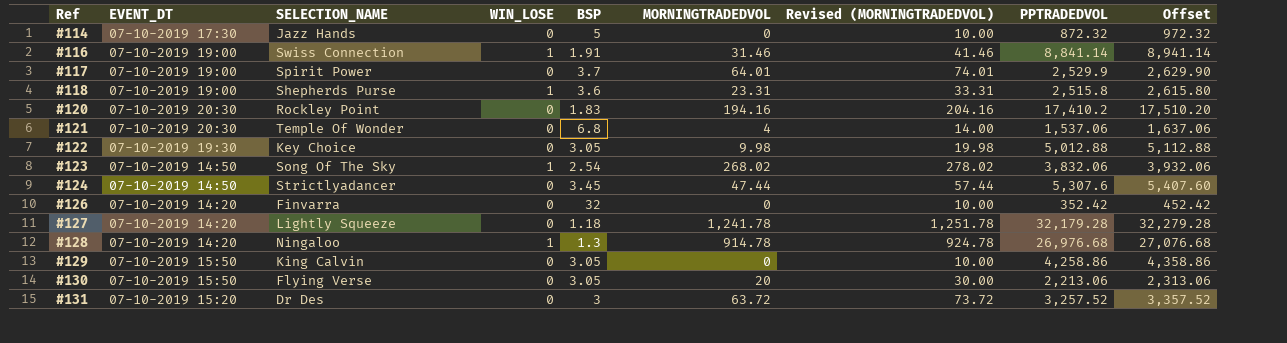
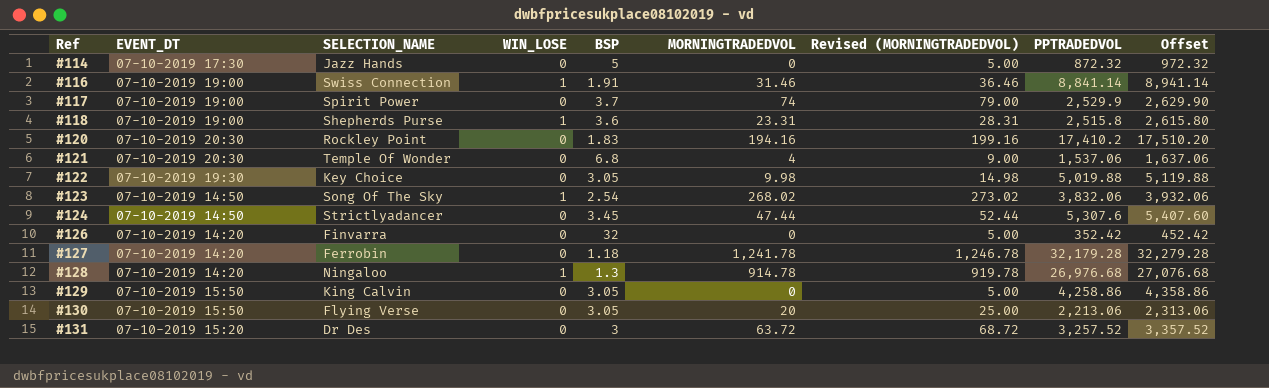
column Revised (MORNINGTRADEDVOL) | formula: [MORNINGTRADEDVOL] + 10 -> [MORNINGTRADEDVOL] + 5
#117 | MORNINGTRADEDVOL: 64.01 -> 74
#122 | PPTRADEDVOL: 5,012.88 -> 5,019.88
#122 | Offset: 5,112.88 -> 5,119.88
#127 | SELECTION_NAME: Lightly Squeeze -> Ferrobin

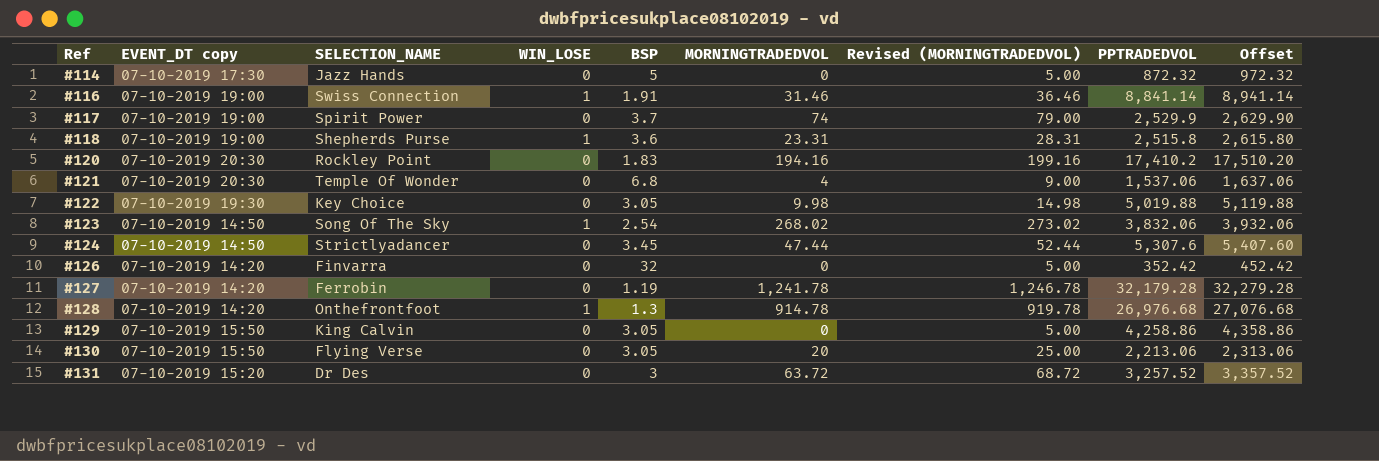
column name: EVENT_DT -> EVENT_DT copy
#127 | BSP: 1.18 -> 1.19
#128 | SELECTION_NAME: Ningaloo -> Onthefrontfoot

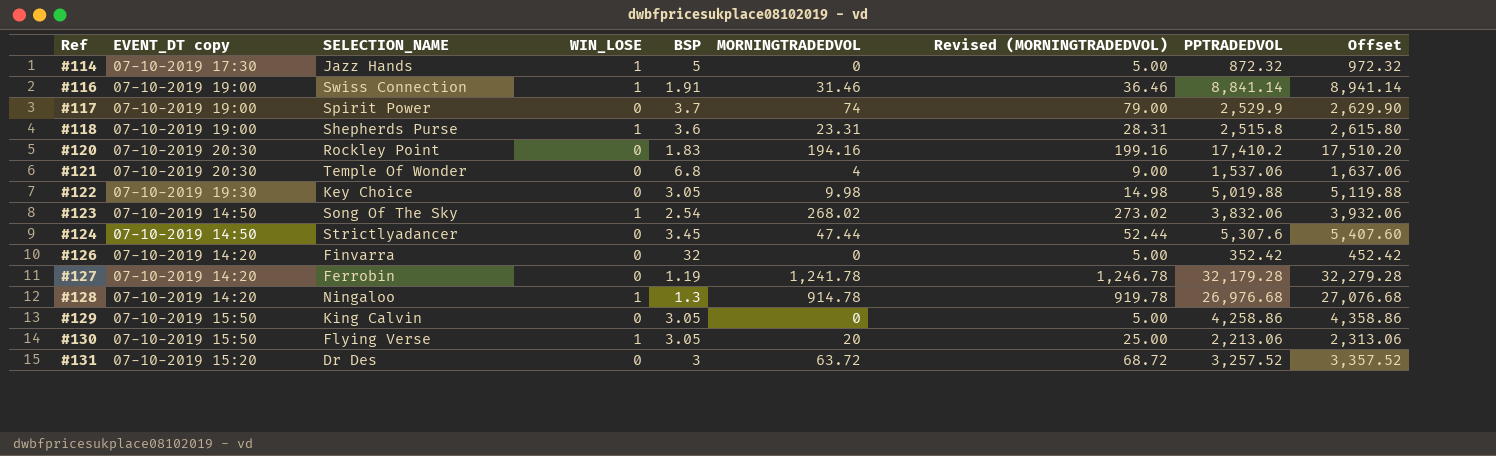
#114 | WIN_LOSE: 0 -> 1
#128 | SELECTION_NAME: Onthefrontfoot -> Ningaloo
#130 | WIN_LOSE: 0 -> 1

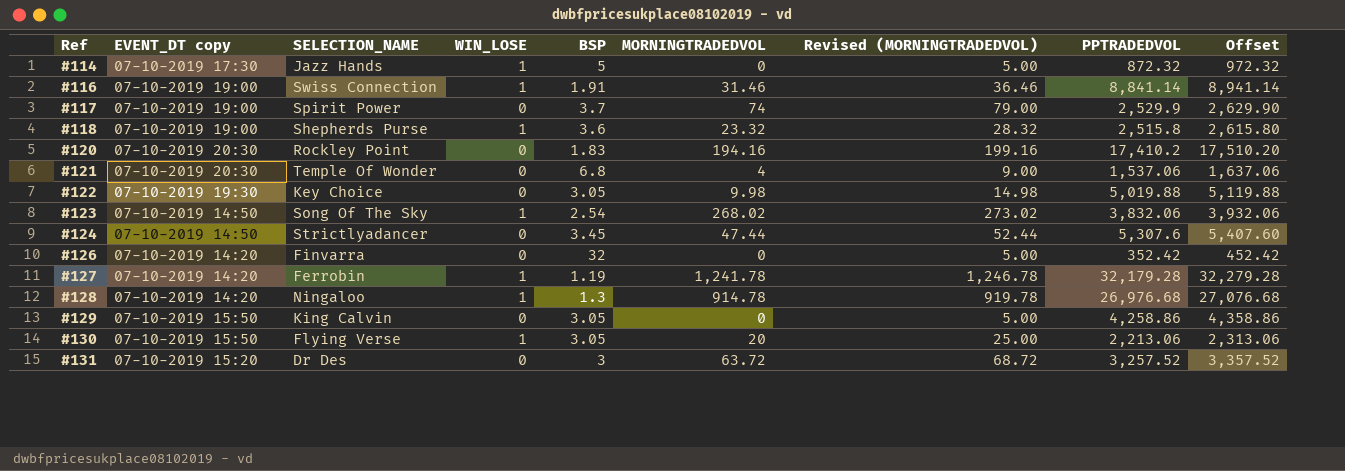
#118 | MORNINGTRADEDVOL: 23.31 -> 23.32
#118 | Revised (MORNINGTRADEDVOL): 28.31 -> 28.32
#127 | WIN_LOSE: 0 -> 1

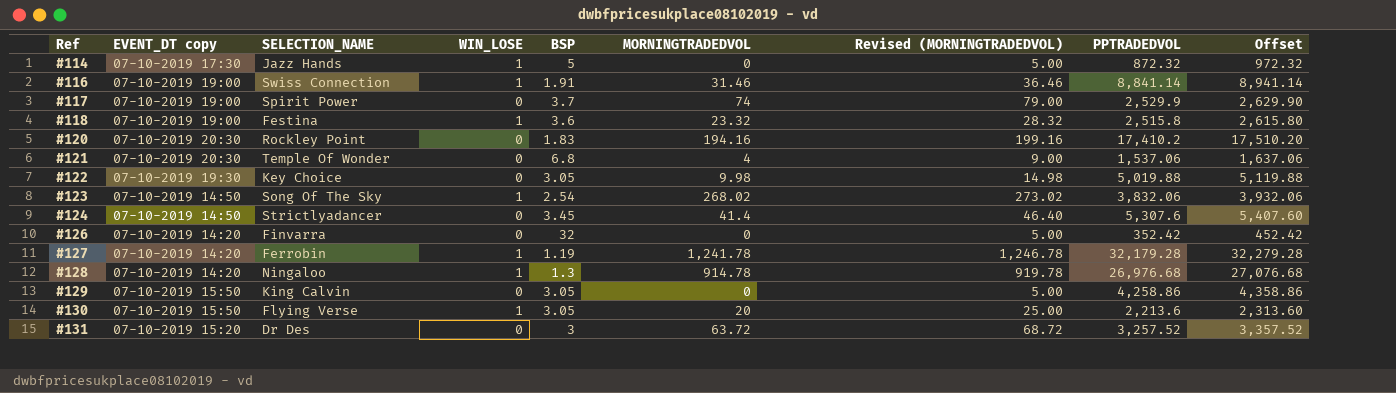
#118 | SELECTION_NAME: Shepherds Purse -> Festina
#124 | MORNINGTRADEDVOL: 47.44 -> 41.4
#124 | Revised (MORNINGTRADEDVOL): 52.44 -> 46.40
#130 | PPTRADEDVOL: 2,213.06 -> 2,213.6
#130 | Offset: 2,313.06 -> 2,313.60

